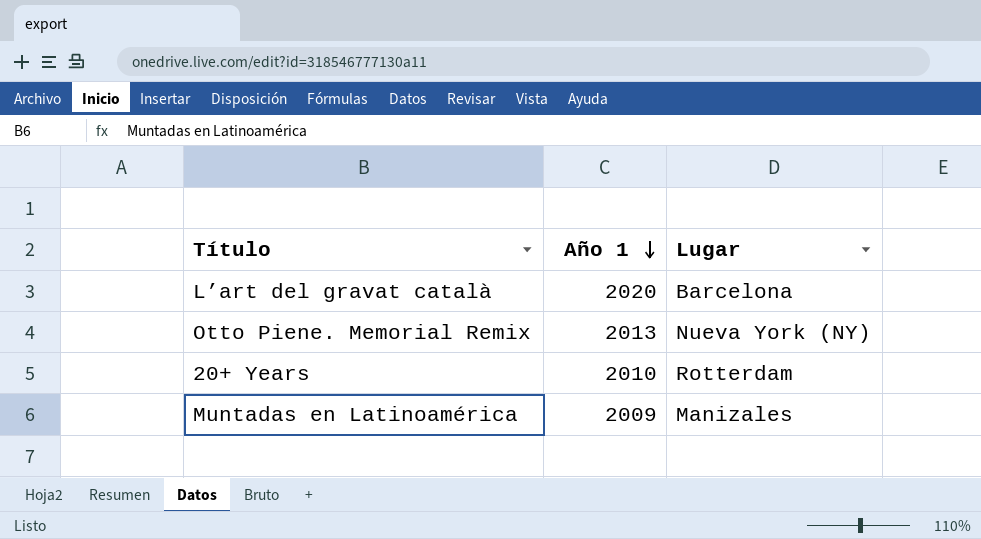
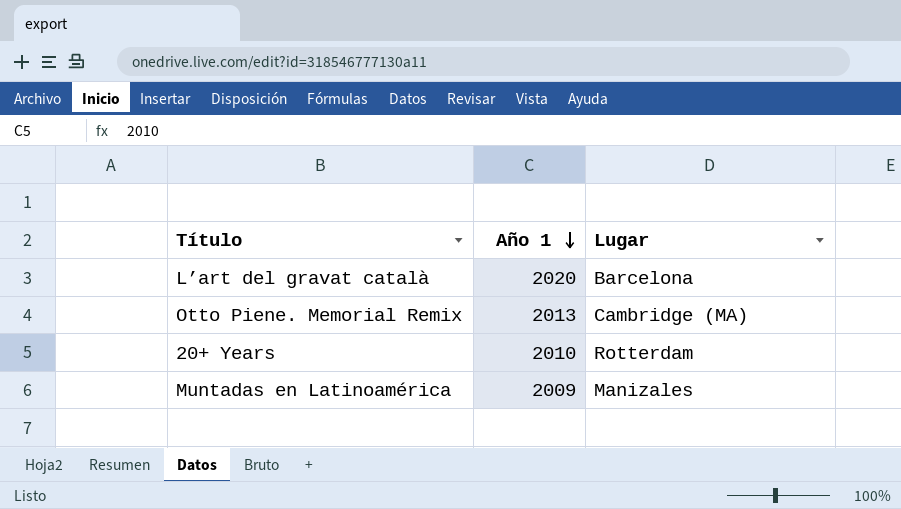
Otto Piene. Memorial Remix | Lugar: Nueva York (NY) -> Cambridge (MA)

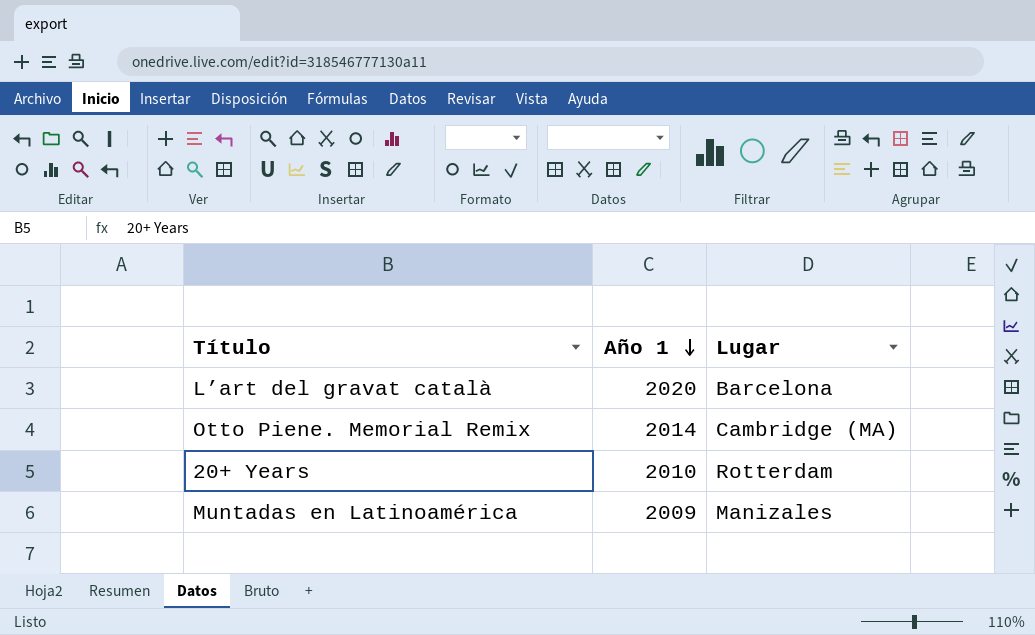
Otto Piene. Memorial Remix | Año 1: 2013 -> 2014

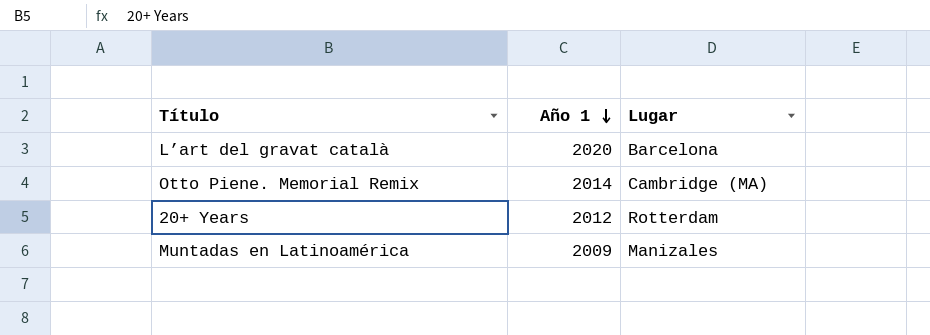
20+ Years | Año 1: 2010 -> 2012

